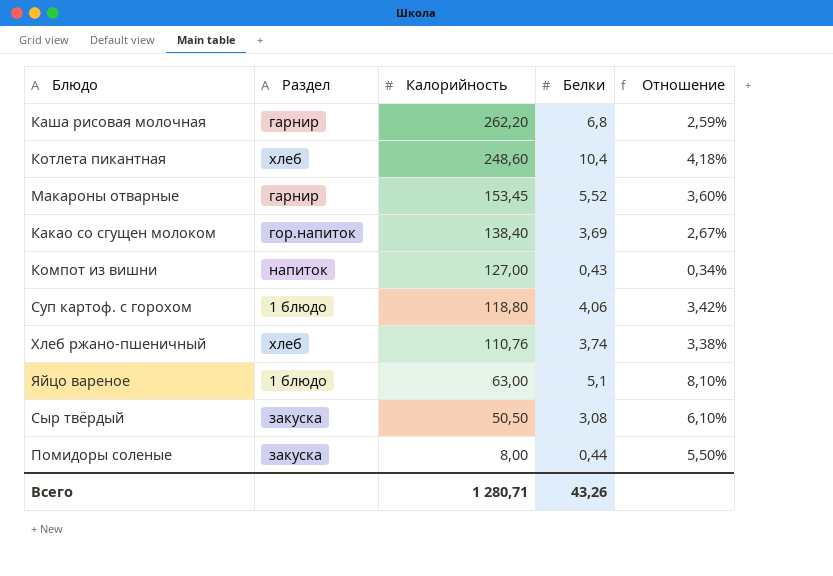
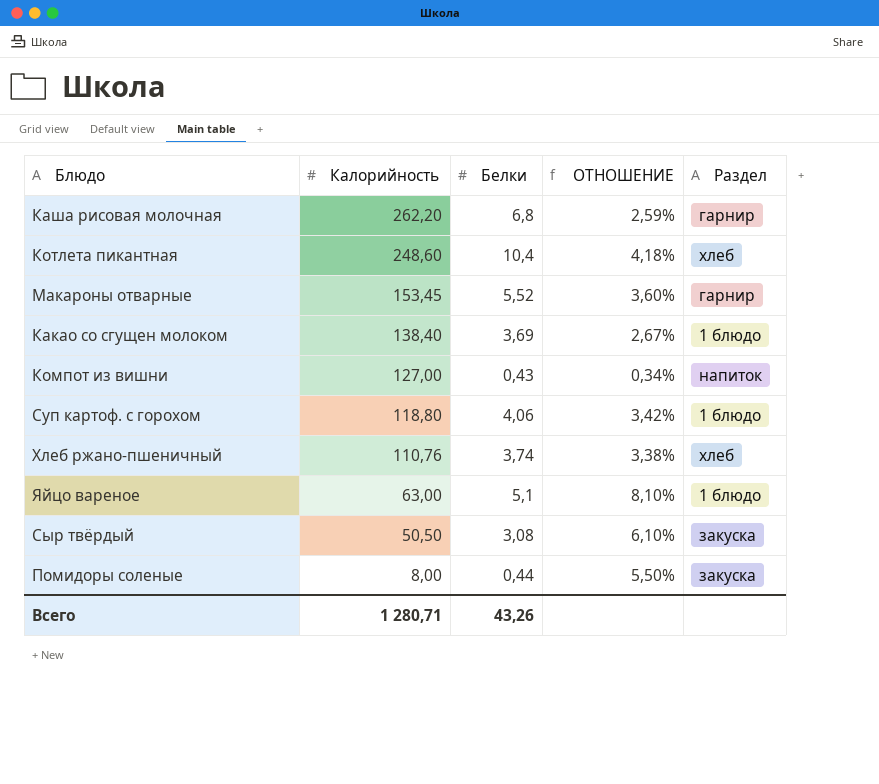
column name: Отношение -> ОТНОШЕНИЕ
column Раздел | position: 2 -> 5
Какао со сгущен молоком | Раздел: гор.напиток -> 1 блюдо

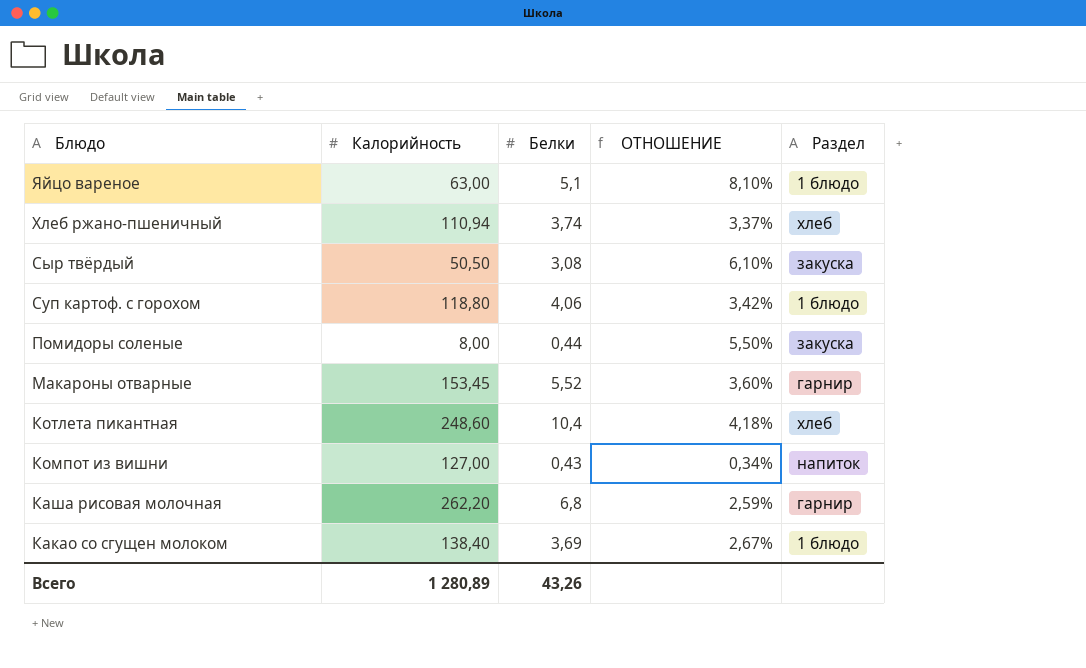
row order: Калорийность descending -> Блюдо descending
Хлеб ржано-пшеничный | Калорийность: 110,76 -> 110,94
Хлеб ржано-пшеничный | ОТНОШЕНИЕ: 3,38% -> 3,37%
Всего | Калорийность: 1 280,71 -> 1 280,89

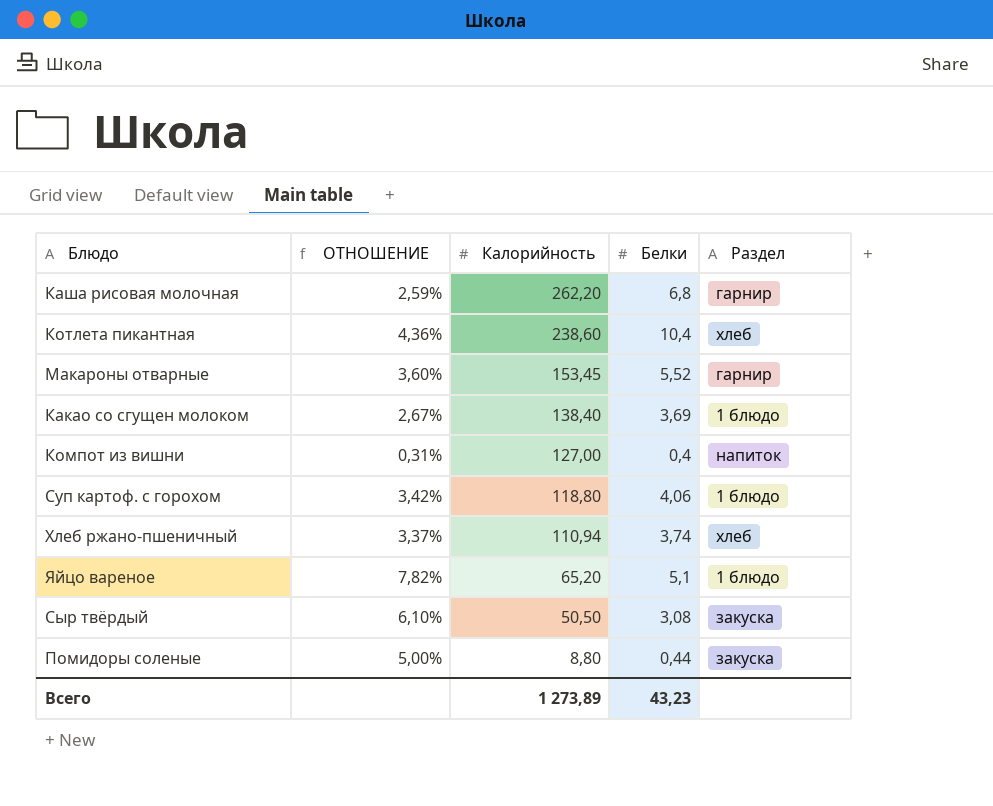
row order: Блюдо descending -> Калорийность descending
column ОТНОШЕНИЕ | position: 4 -> 2
Котлета пикантная | ОТНОШЕНИЕ: 4,18% -> 4,36%
Котлета пикантная | Калорийность: 248,60 -> 238,60
Компот из вишни | ОТНОШЕНИЕ: 0,34% -> 0,31%
Компот из вишни | Белки: 0,43 -> 0,4
Яйцо вареное | ОТНОШЕНИЕ: 8,10% -> 7,82%
Яйцо вареное | Калорийность: 63,00 -> 65,20
Помидоры соленые | ОТНОШЕНИЕ: 5,50% -> 5,00%
Помидоры соленые | Калорийность: 8,00 -> 8,80
Всего | Калорийность: 1 280,89 -> 1 273,89
Всего | Белки: 43,26 -> 43,23

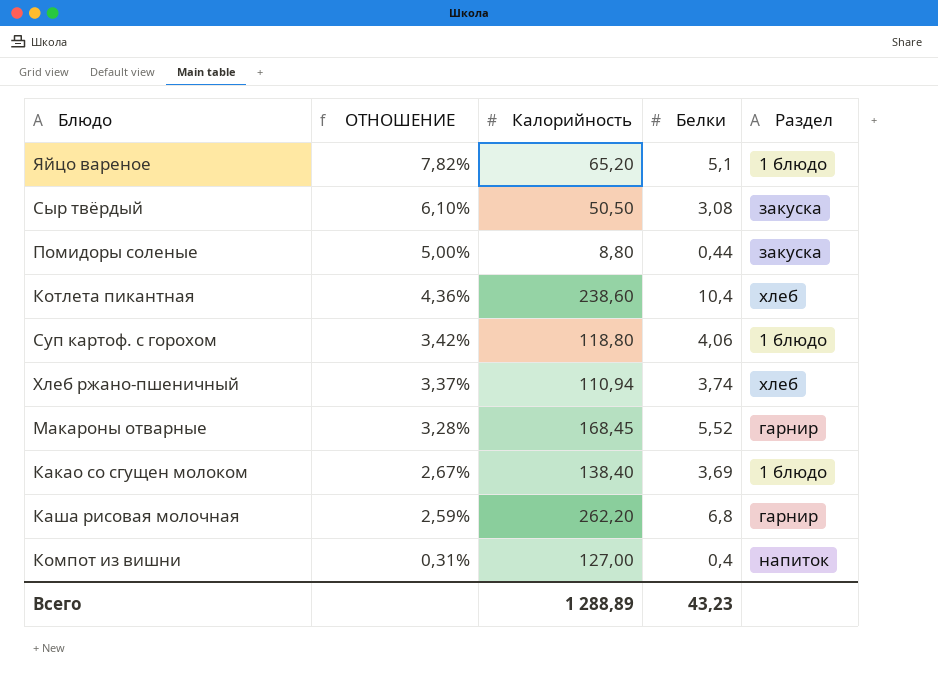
row order: Калорийность descending -> ОТНОШЕНИЕ descending
Макароны отварные | ОТНОШЕНИЕ: 3,60% -> 3,28%
Макароны отварные | Калорийность: 153,45 -> 168,45
Всего | Калорийность: 1 273,89 -> 1 288,89

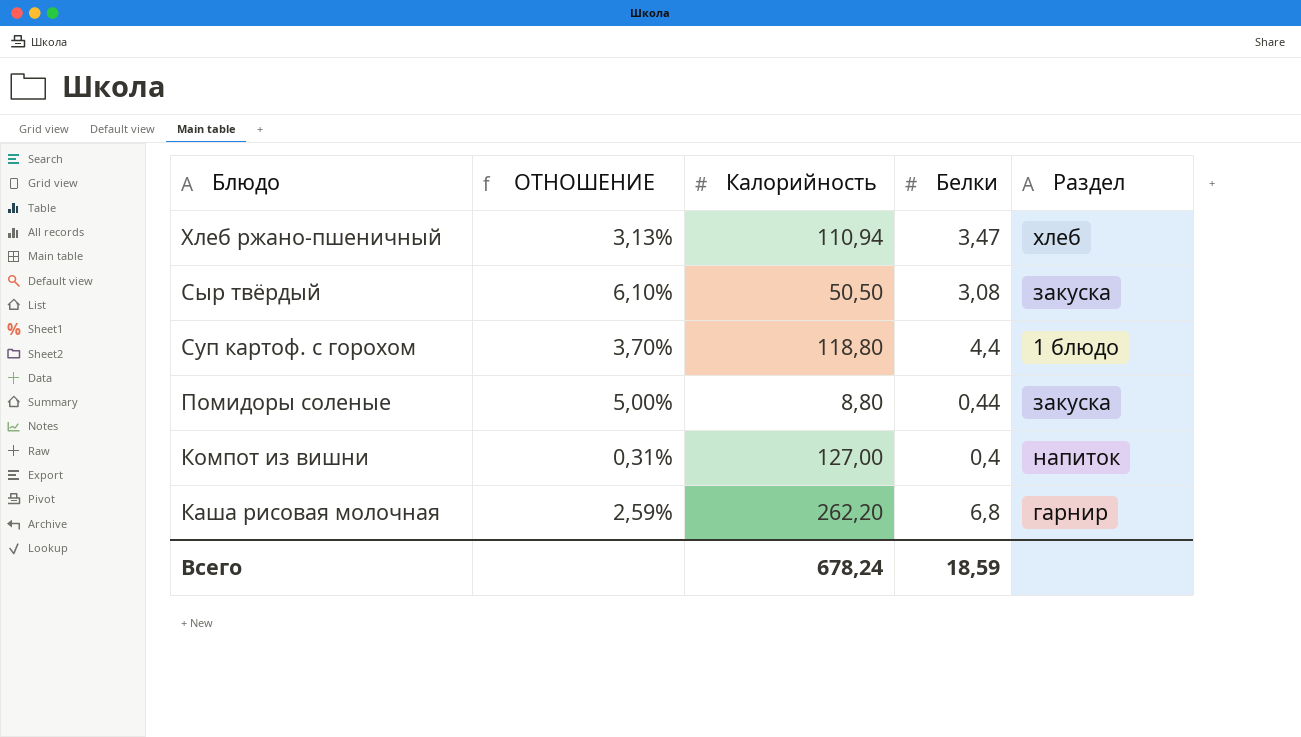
row order: ОТНОШЕНИЕ descending -> Блюдо descending
row Яйцо вареное: 7,82% | 65,20 | 5,1 | 1 блюдо -> none
row Котлета пикантная: 4,36% | 238,60 | 10,4 | хлеб -> none
row Макароны отварные: 3,28% | 168,45 | 5,52 | гарнир -> none
row Какао со сгущен молоком: 2,67% | 138,40 | 3,69 | 1 блюдо -> none
Хлеб ржано-пшеничный | ОТНОШЕНИЕ: 3,37% -> 3,13%
Хлеб ржано-пшеничный | Белки: 3,74 -> 3,47
Суп картоф. с горохом | ОТНОШЕНИЕ: 3,42% -> 3,70%
Суп картоф. с горохом | Белки: 4,06 -> 4,4
Всего | Калорийность: 1 288,89 -> 678,24
Всего | Белки: 43,23 -> 18,59

